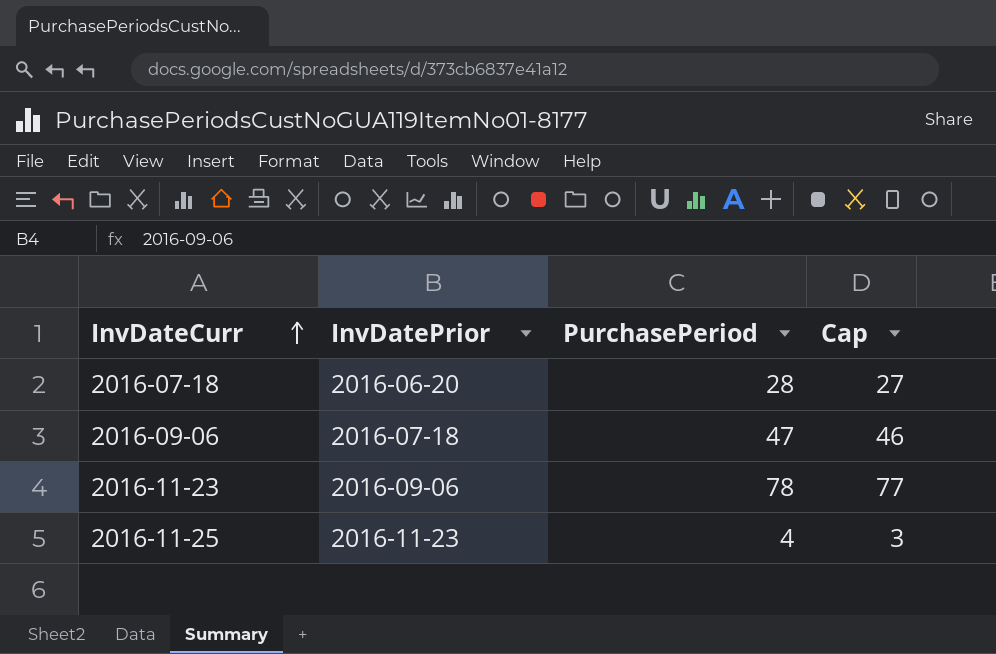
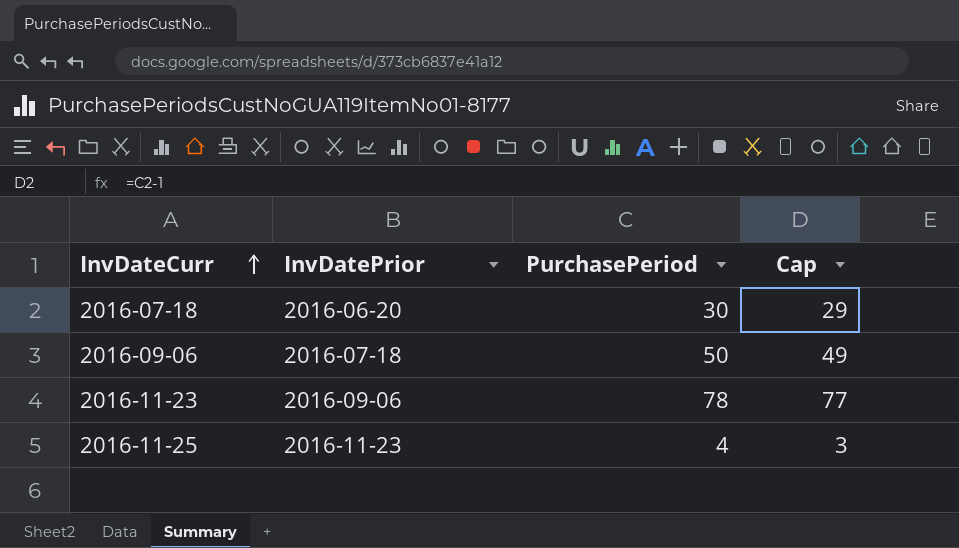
2016-07-18 | PurchasePeriod: 28 -> 30
2016-07-18 | Cap: 27 -> 29
2016-09-06 | PurchasePeriod: 47 -> 50
2016-09-06 | Cap: 46 -> 49

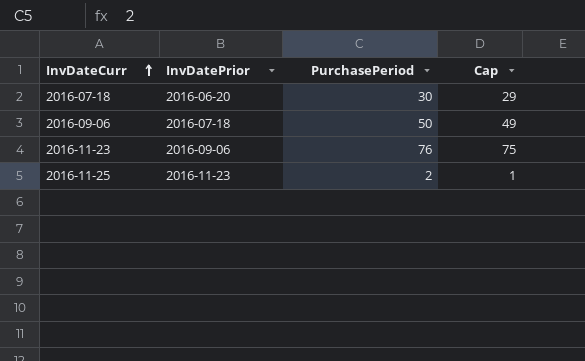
2016-11-23 | PurchasePeriod: 78 -> 76
2016-11-23 | Cap: 77 -> 75
2016-11-25 | PurchasePeriod: 4 -> 2
2016-11-25 | Cap: 3 -> 1

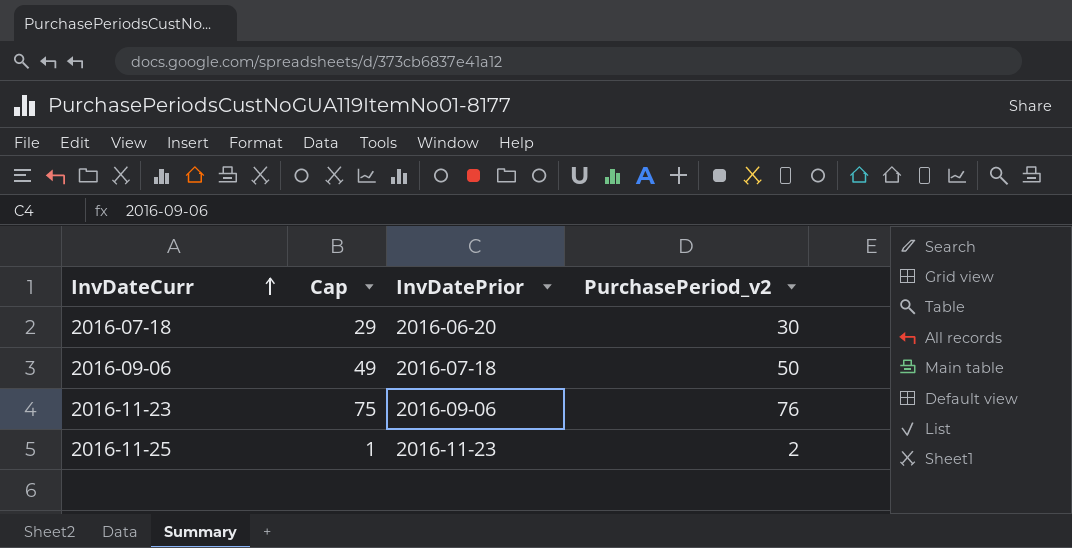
column Cap | position: 4 -> 2
column name: PurchasePeriod -> PurchasePeriod_v2

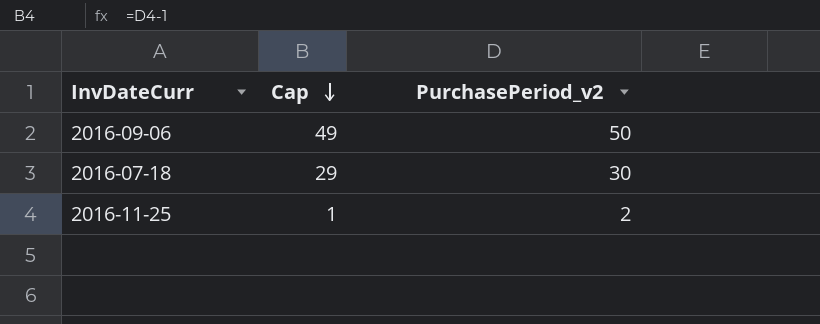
row order: InvDateCurr ascending -> Cap descending
column InvDatePrior | position: 3 -> none
row 2016-11-23: 75 | 2016-09-06 | 76 -> none

